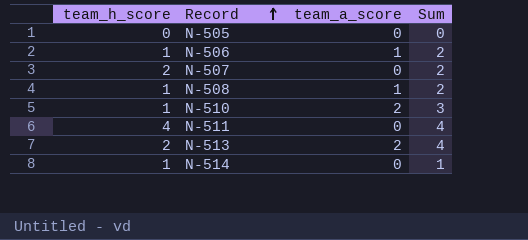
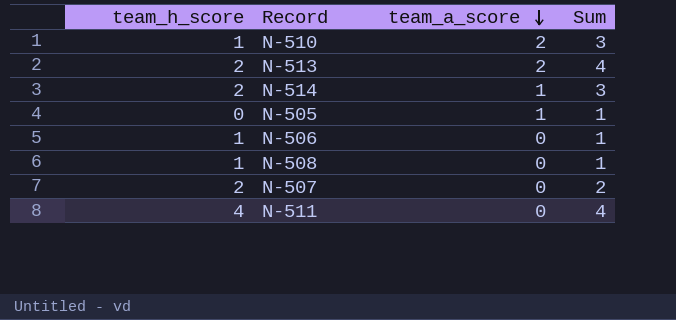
row order: Record ascending -> team_a_score descending
N-514 | team_h_score: 1 -> 2
N-514 | team_a_score: 0 -> 1
N-514 | Sum: 1 -> 3
N-505 | team_a_score: 0 -> 1
N-505 | Sum: 0 -> 1
N-506 | team_a_score: 1 -> 0
N-506 | Sum: 2 -> 1
N-508 | team_a_score: 1 -> 0
N-508 | Sum: 2 -> 1

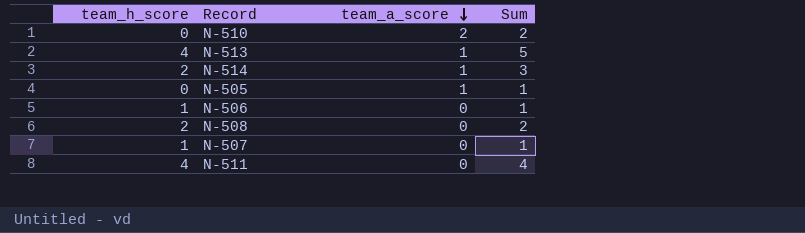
N-510 | team_h_score: 1 -> 0
N-510 | Sum: 3 -> 2
N-513 | team_h_score: 2 -> 4
N-513 | team_a_score: 2 -> 1
N-513 | Sum: 4 -> 5
N-508 | team_h_score: 1 -> 2
N-508 | Sum: 1 -> 2
N-507 | team_h_score: 2 -> 1
N-507 | Sum: 2 -> 1

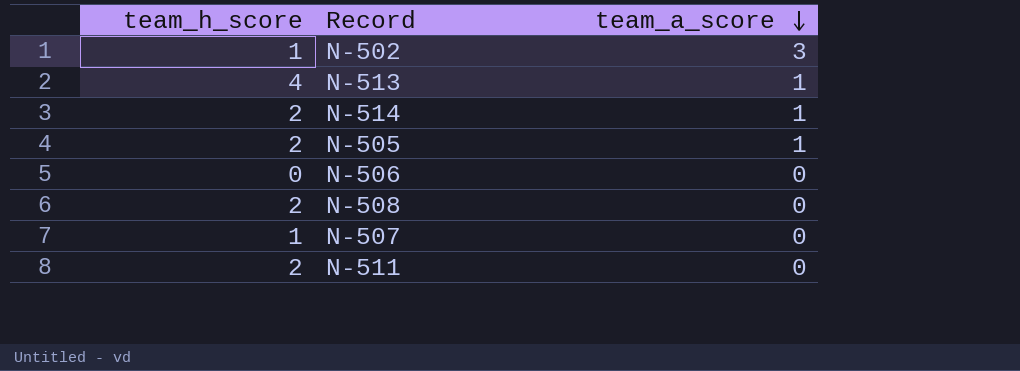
column Sum | formula: [team_h_score] + [team_a_score] -> none
row N-510: 0 | 2 | 2 -> none
row N-502: none -> 1 | 3
N-505 | team_h_score: 0 -> 2
N-506 | team_h_score: 1 -> 0
N-511 | team_h_score: 4 -> 2

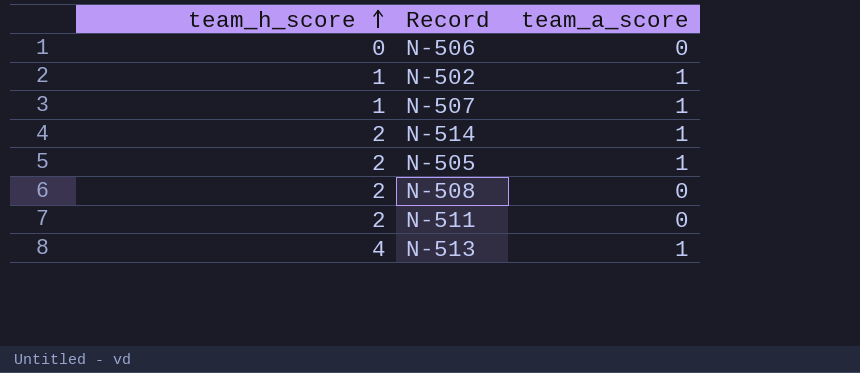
row order: team_a_score descending -> team_h_score ascending
N-502 | team_a_score: 3 -> 1
N-507 | team_a_score: 0 -> 1

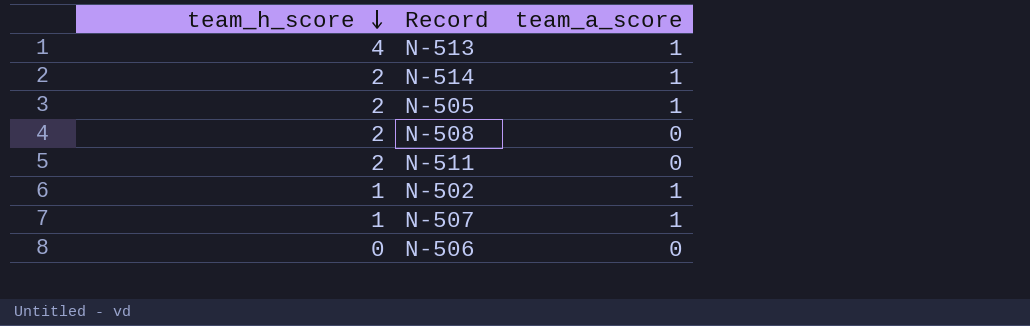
row order: team_h_score ascending -> team_h_score descending

